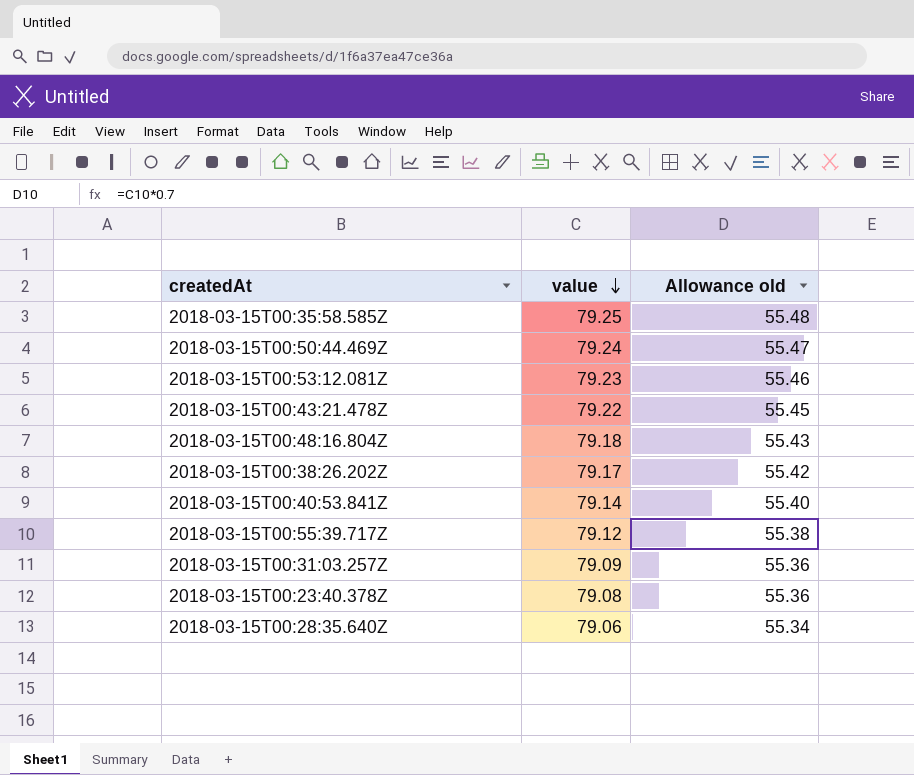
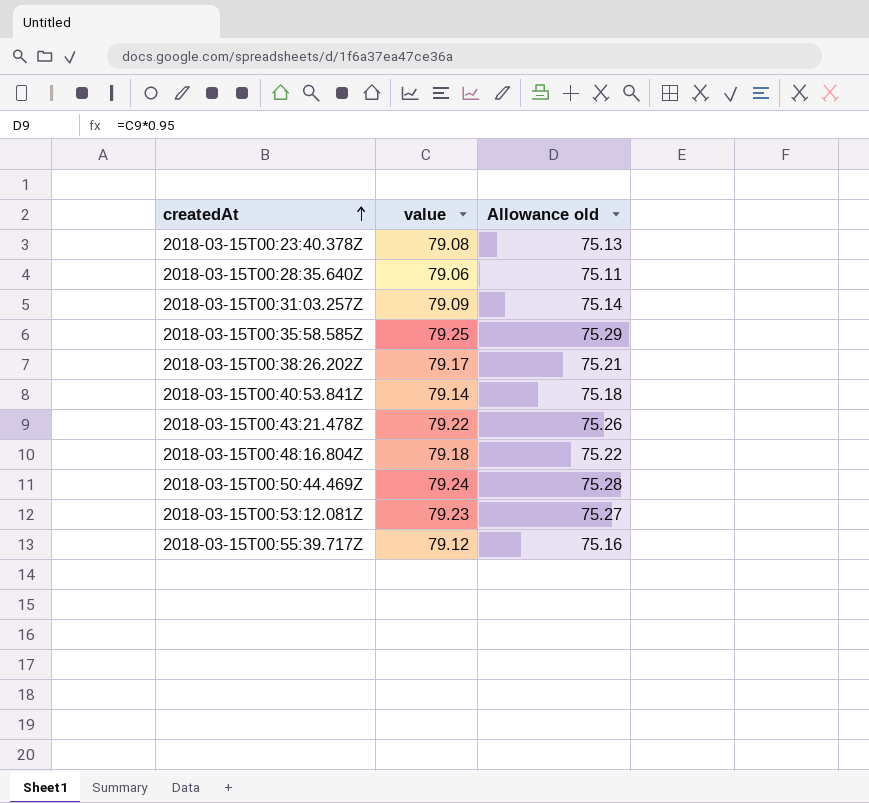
row order: value descending -> createdAt ascending
column Allowance old | formula: [value] * 0.7 -> [value] * 0.95

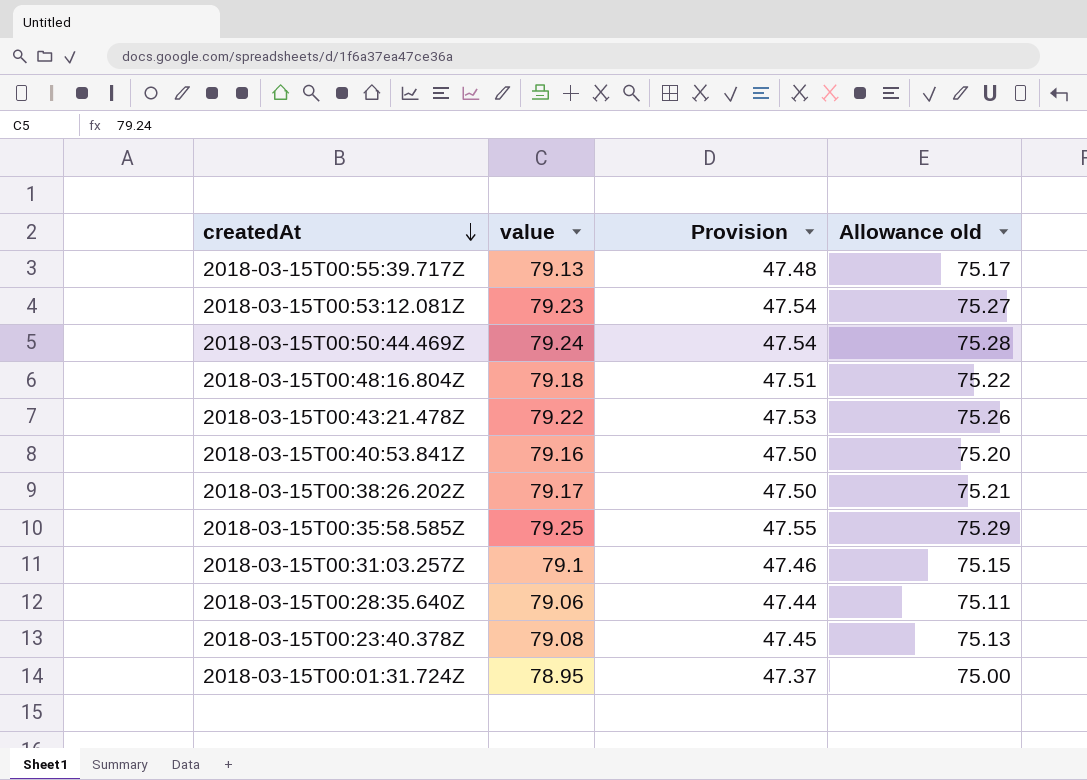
row order: createdAt ascending -> createdAt descending
column Provision | formula: none -> [value] * 0.6
2018-03-15T00:55:39.717Z | value: 79.12 -> 79.13
2018-03-15T00:55:39.717Z | Allowance old: 75.16 -> 75.17
2018-03-15T00:40:53.841Z | value: 79.14 -> 79.16
2018-03-15T00:40:53.841Z | Allowance old: 75.18 -> 75.20
2018-03-15T00:31:03.257Z | value: 79.09 -> 79.1
2018-03-15T00:31:03.257Z | Allowance old: 75.14 -> 75.15
row 2018-03-15T00:01:31.724Z: none -> 78.95 | 47.37 | 75.00

